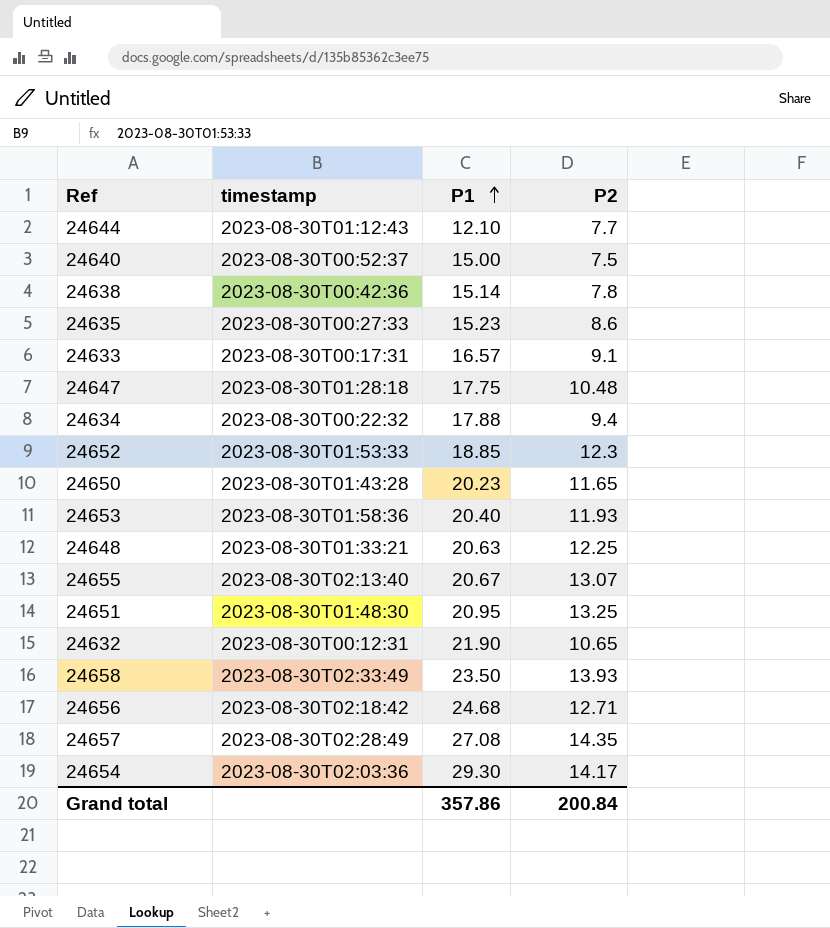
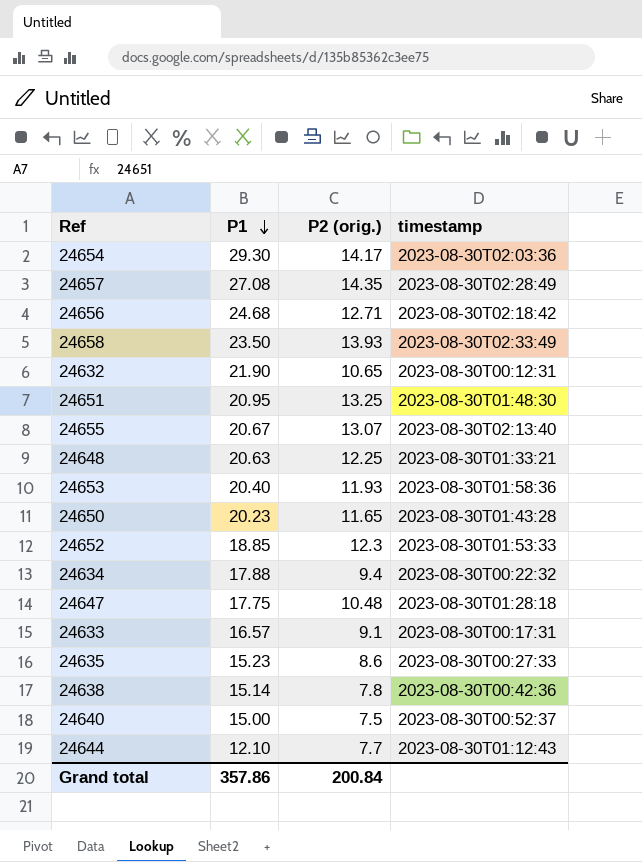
row order: P1 ascending -> P1 descending
column name: P2 -> P2 (orig.)
column timestamp | position: 2 -> 4

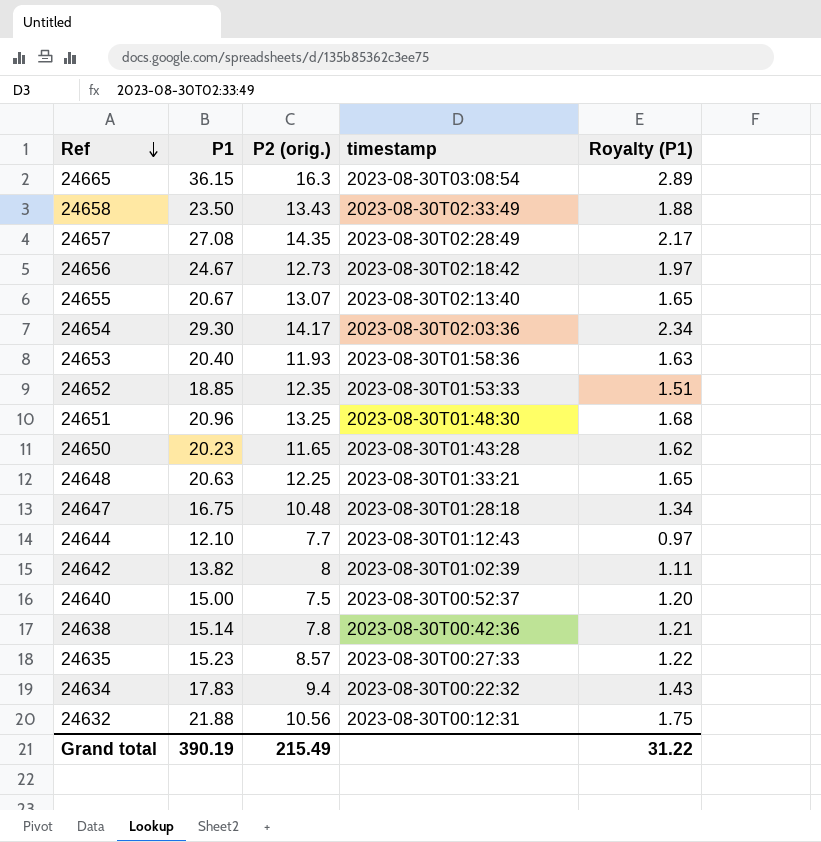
row order: P1 descending -> Ref descending
column Royalty (P1) | formula: none -> [P1] * 0.08
row 24633: 16.57 | 9.1 | 2023-08-30T00:17:31 -> none
row 24665: none -> 36.15 | 16.3 | 2023-08-30T03:08:54 | 2.89
24658 | P2 (orig.): 13.93 -> 13.43
24656 | P1: 24.68 -> 24.67
24656 | P2 (orig.): 12.71 -> 12.73
24652 | P2 (orig.): 12.3 -> 12.35
24651 | P1: 20.95 -> 20.96
24647 | P1: 17.75 -> 16.75
row 24642: none -> 13.82 | 8 | 2023-08-30T01:02:39 | 1.11
24635 | P2 (orig.): 8.6 -> 8.57
24634 | P1: 17.88 -> 17.83
24632 | P1: 21.90 -> 21.88
24632 | P2 (orig.): 10.65 -> 10.56
Grand total | P1: 357.86 -> 390.19
Grand total | P2 (orig.): 200.84 -> 215.49

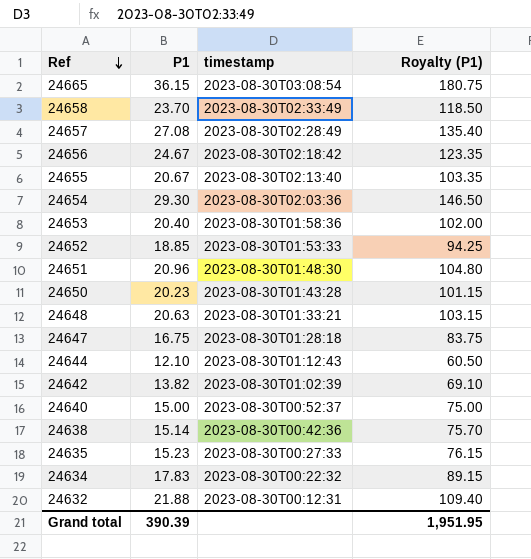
column P2 (orig.) | position: 3 -> none
column Royalty (P1) | formula: [P1] * 0.08 -> [P1] * 5
24658 | P1: 23.50 -> 23.70
Grand total | P1: 390.19 -> 390.39
Grand total | Royalty (P1): 31.22 -> 1,951.95

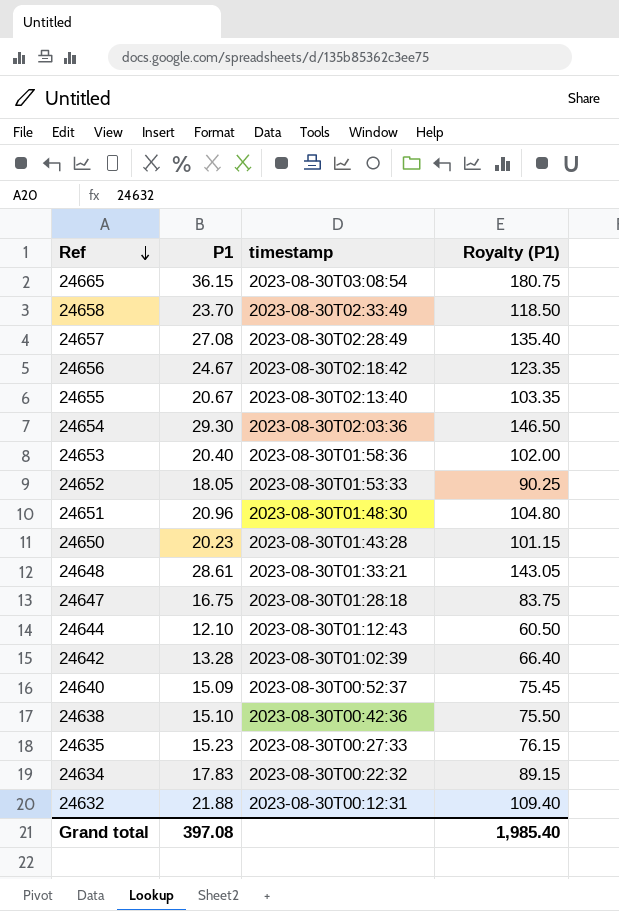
24652 | P1: 18.85 -> 18.05
24652 | Royalty (P1): 94.25 -> 90.25
24648 | P1: 20.63 -> 28.61
24648 | Royalty (P1): 103.15 -> 143.05
24642 | P1: 13.82 -> 13.28
24642 | Royalty (P1): 69.10 -> 66.40
24640 | P1: 15.00 -> 15.09
24640 | Royalty (P1): 75.00 -> 75.45
24638 | P1: 15.14 -> 15.10
24638 | Royalty (P1): 75.70 -> 75.50
Grand total | P1: 390.39 -> 397.08
Grand total | Royalty (P1): 1,951.95 -> 1,985.40

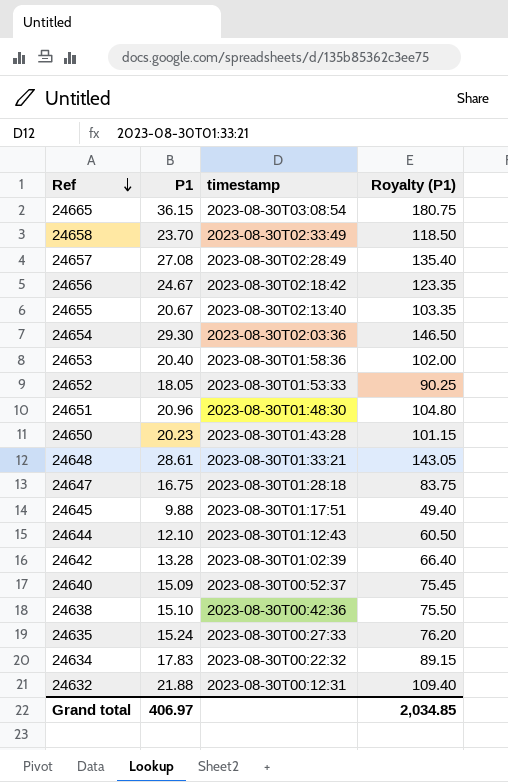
row 24645: none -> 9.88 | 2023-08-30T01:17:51 | 49.40
24635 | P1: 15.23 -> 15.24
24635 | Royalty (P1): 76.15 -> 76.20
Grand total | P1: 397.08 -> 406.97
Grand total | Royalty (P1): 1,985.40 -> 2,034.85

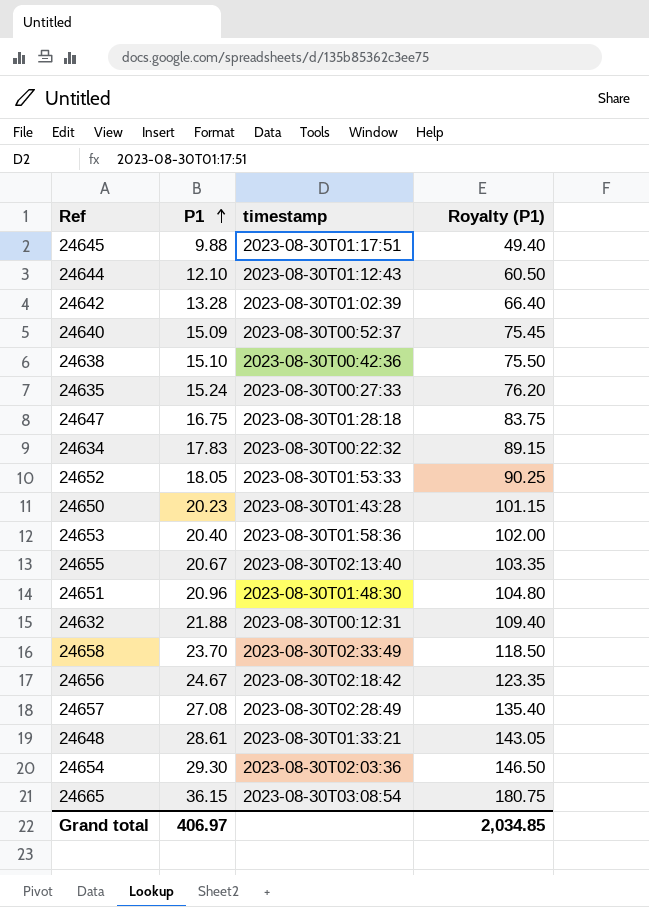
row order: Ref descending -> P1 ascending

